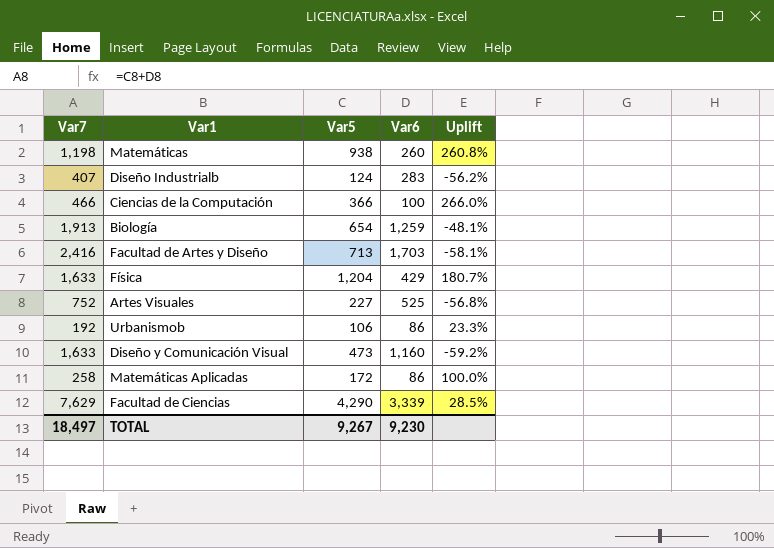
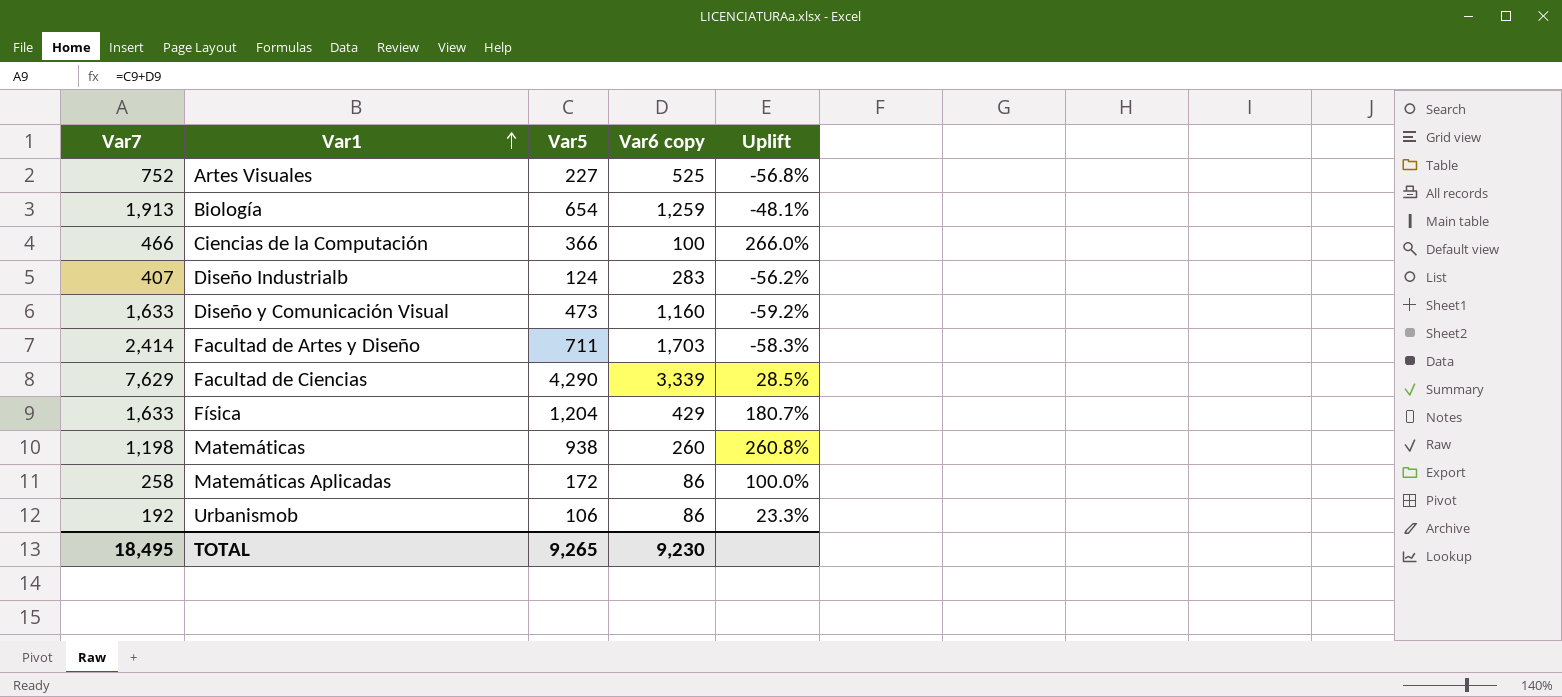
row order: none -> Var1 ascending
column name: Var6 -> Var6 copy
Facultad de Artes y Diseño | Var7: 2,416 -> 2,414
Facultad de Artes y Diseño | Var5: 713 -> 711
Facultad de Artes y Diseño | Uplift: -58.1% -> -58.3%
TOTAL | Var7: 18,497 -> 18,495
TOTAL | Var5: 9,267 -> 9,265

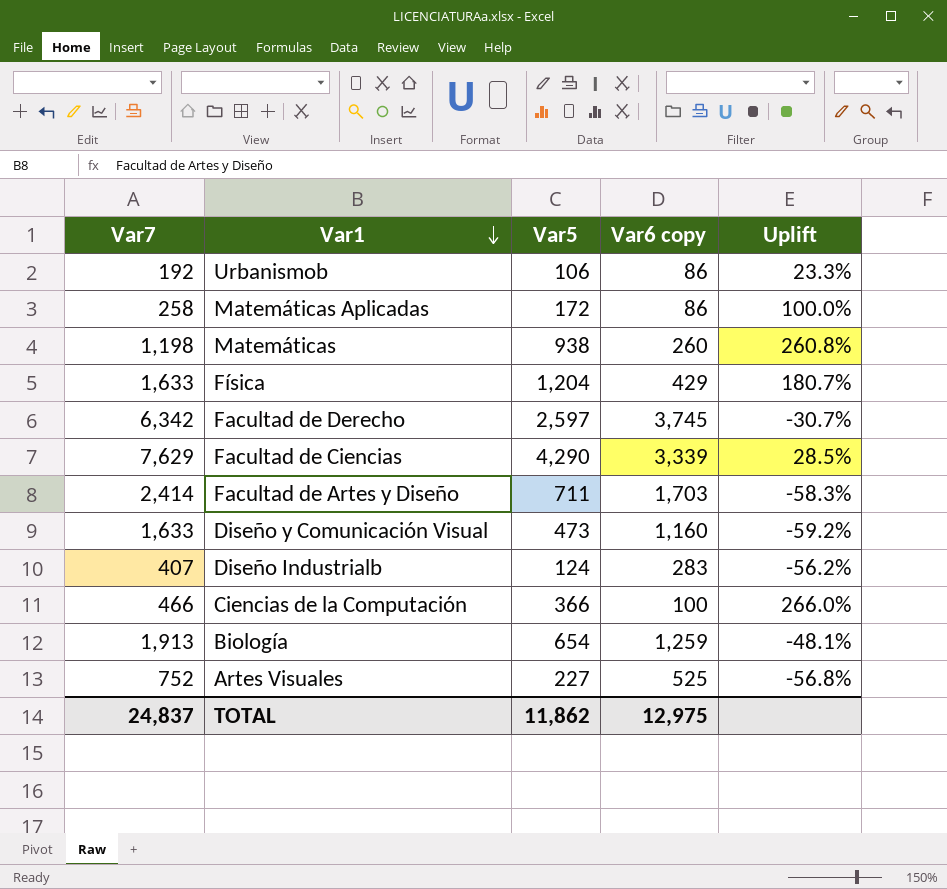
row order: Var1 ascending -> Var1 descending
row Facultad de Derecho: none -> 6,342 | 2,597 | 3,745 | -30.7%
TOTAL | Var7: 18,495 -> 24,837
TOTAL | Var5: 9,265 -> 11,862
TOTAL | Var6 copy: 9,230 -> 12,975

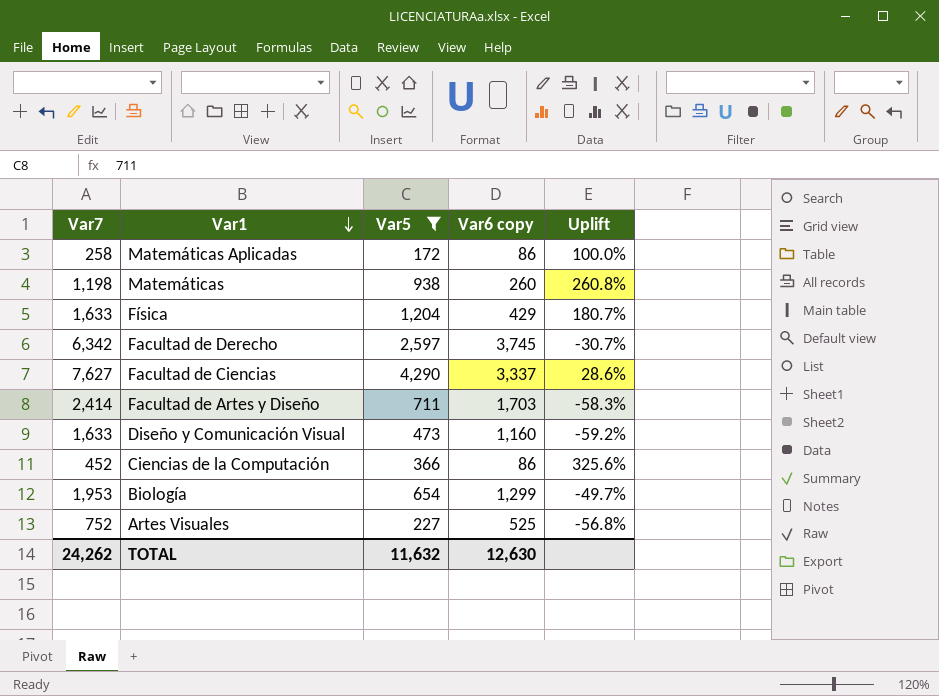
filter: none -> Var5 >= 172
Facultad de Ciencias | Var7: 7,629 -> 7,627
Facultad de Ciencias | Var6 copy: 3,339 -> 3,337
Facultad de Ciencias | Uplift: 28.5% -> 28.6%
Ciencias de la Computación | Var7: 466 -> 452
Ciencias de la Computación | Var6 copy: 100 -> 86
Ciencias de la Computación | Uplift: 266.0% -> 325.6%
Biología | Var7: 1,913 -> 1,953
Biología | Var6 copy: 1,259 -> 1,299
Biología | Uplift: -48.1% -> -49.7%
TOTAL | Var7: 24,837 -> 24,262
TOTAL | Var5: 11,862 -> 11,632
TOTAL | Var6 copy: 12,975 -> 12,630

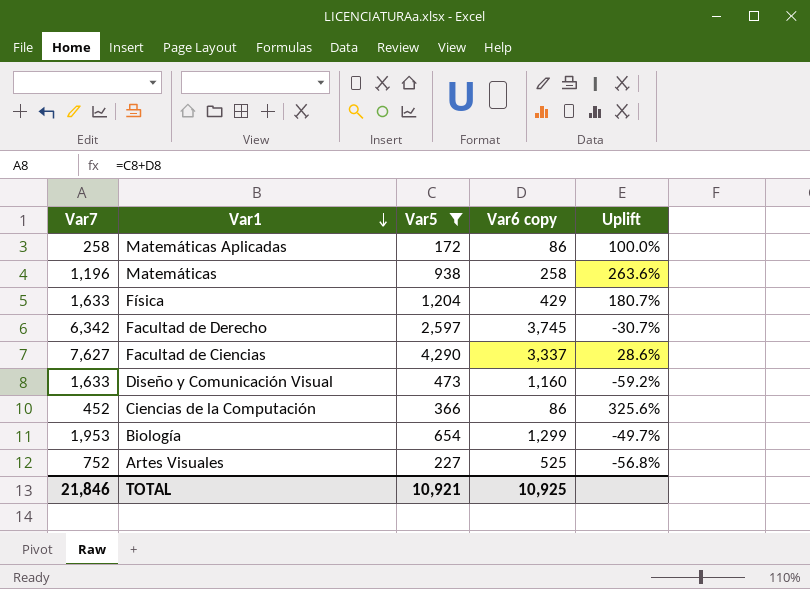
row Facultad de Artes y Diseño: 2,414 | 711 | 1,703 | -58.3% -> none
Matemáticas | Var7: 1,198 -> 1,196
Matemáticas | Var6 copy: 260 -> 258
Matemáticas | Uplift: 260.8% -> 263.6%
TOTAL | Var7: 24,262 -> 21,846
TOTAL | Var5: 11,632 -> 10,921
TOTAL | Var6 copy: 12,630 -> 10,925

